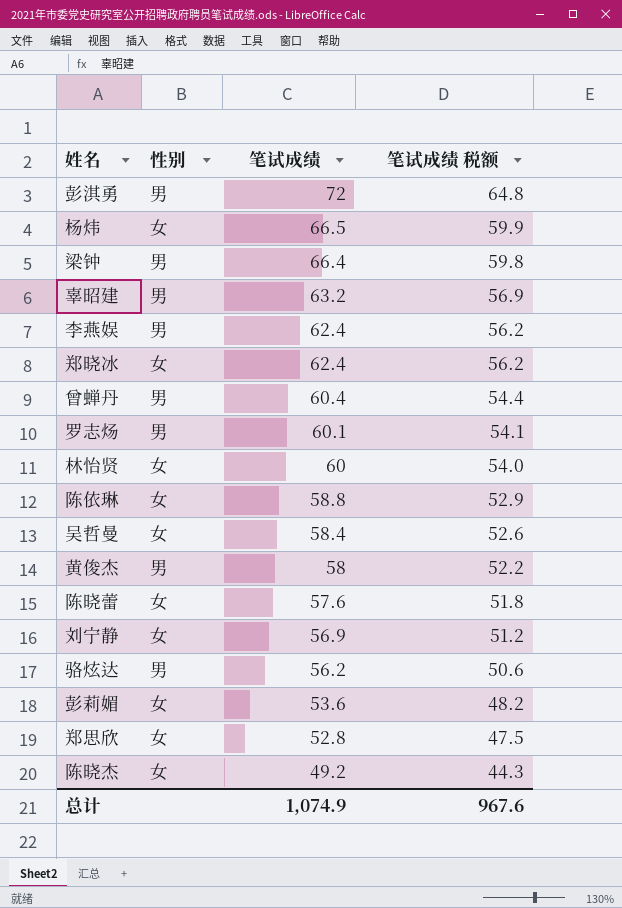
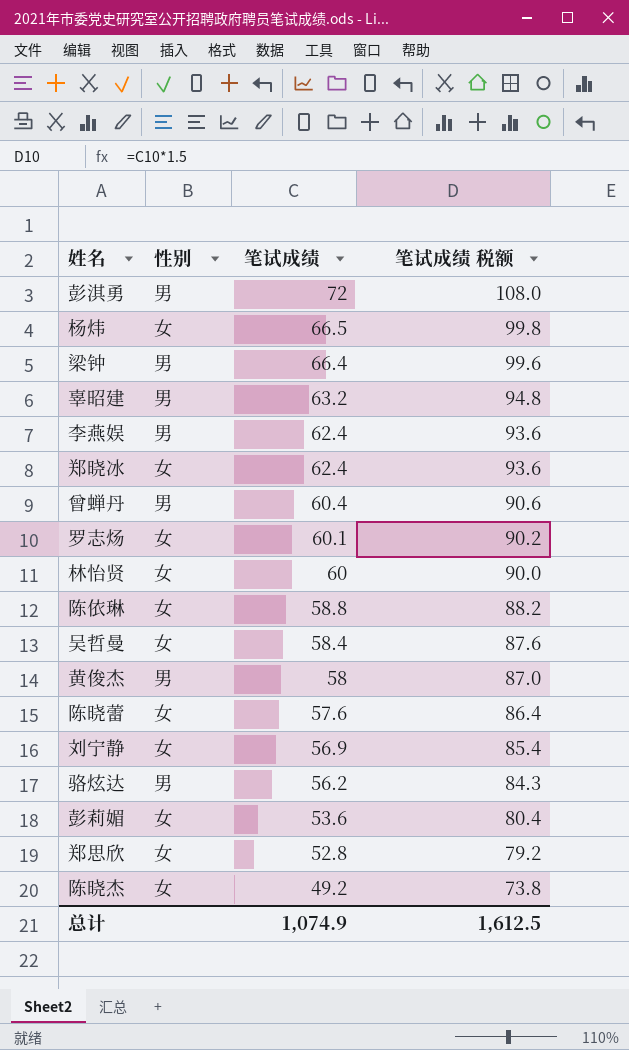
column 笔试成绩 税额 | formula: [笔试成绩] * 0.9 -> [笔试成绩] * 1.5
罗志炀 | 性别: 男 -> 女
总计 | 笔试成绩 税额: 967.6 -> 1,612.5

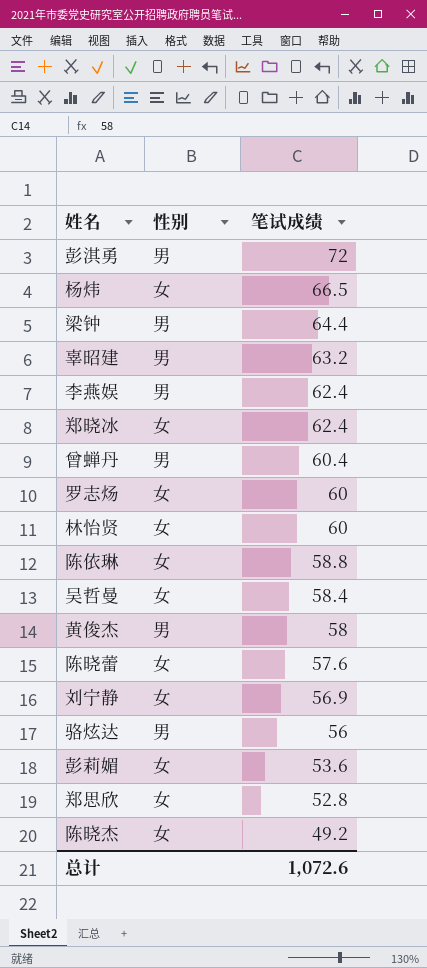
column 笔试成绩 税额 | formula: [笔试成绩] * 1.5 -> none
梁钟 | 笔试成绩: 66.4 -> 64.4
罗志炀 | 笔试成绩: 60.1 -> 60
骆炫达 | 笔试成绩: 56.2 -> 56
总计 | 笔试成绩: 1,074.9 -> 1,072.6

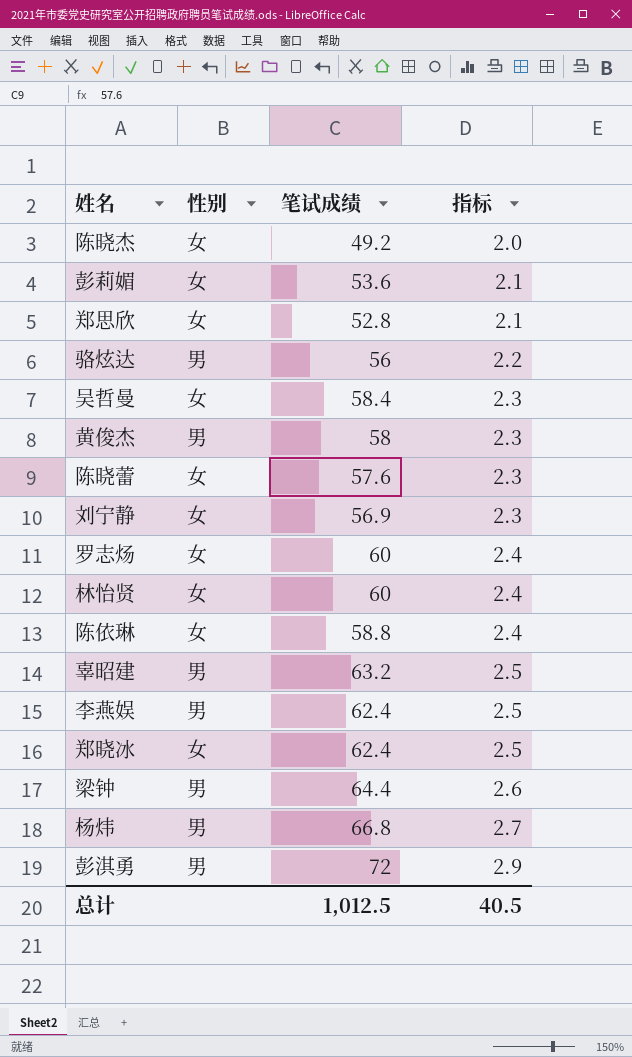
row order: 笔试成绩 descending -> 指标 ascending
column 指标 | formula: none -> [笔试成绩] * 0.04
row 曾蝉丹: 男 | 60.4 -> none
杨炜 | 性别: 女 -> 男
杨炜 | 笔试成绩: 66.5 -> 66.8
总计 | 笔试成绩: 1,072.6 -> 1,012.5

